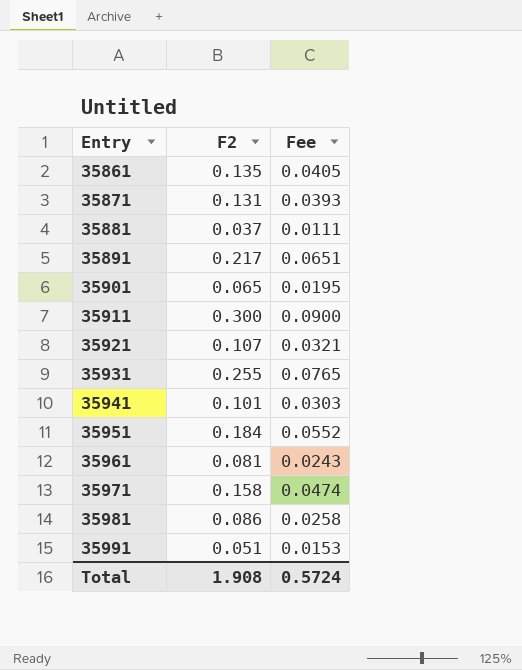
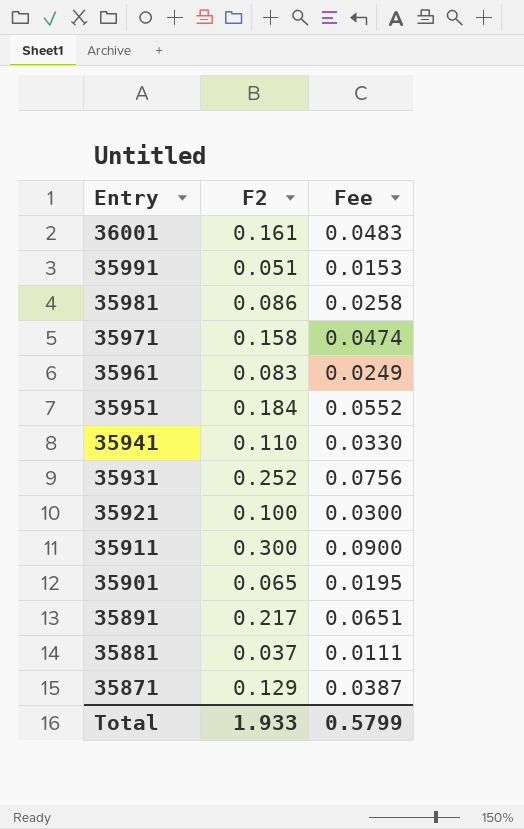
row order: Entry ascending -> Entry descending
row 35861: 0.135 | 0.0405 -> none
row 36001: none -> 0.161 | 0.0483
35961 | F2: 0.081 -> 0.083
35961 | Fee: 0.0243 -> 0.0249
35941 | F2: 0.101 -> 0.110
35941 | Fee: 0.0303 -> 0.0330
35931 | F2: 0.255 -> 0.252
35931 | Fee: 0.0765 -> 0.0756
35921 | F2: 0.107 -> 0.100
35921 | Fee: 0.0321 -> 0.0300
35871 | F2: 0.131 -> 0.129
35871 | Fee: 0.0393 -> 0.0387
Total | F2: 1.908 -> 1.933
Total | Fee: 0.5724 -> 0.5799

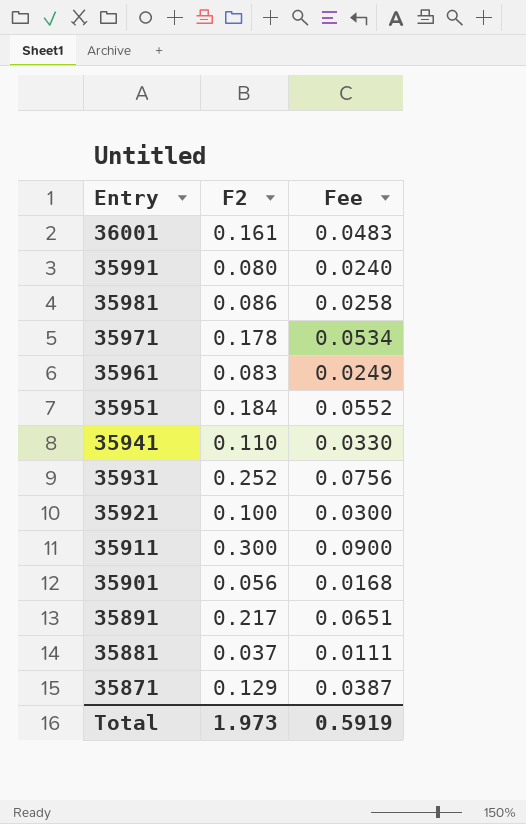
35991 | F2: 0.051 -> 0.080
35991 | Fee: 0.0153 -> 0.0240
35971 | F2: 0.158 -> 0.178
35971 | Fee: 0.0474 -> 0.0534
35901 | F2: 0.065 -> 0.056
35901 | Fee: 0.0195 -> 0.0168
Total | F2: 1.933 -> 1.973
Total | Fee: 0.5799 -> 0.5919

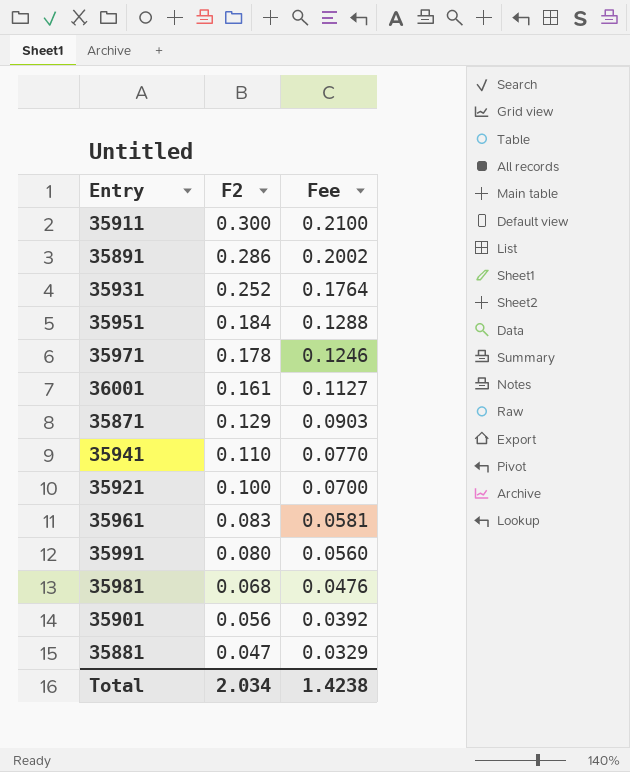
row order: Entry descending -> F2 descending
column Fee | formula: [F2] * 0.3 -> [F2] * 0.7
35891 | F2: 0.217 -> 0.286
35981 | F2: 0.086 -> 0.068
35881 | F2: 0.037 -> 0.047
Total | F2: 1.973 -> 2.034
Total | Fee: 0.5919 -> 1.4238

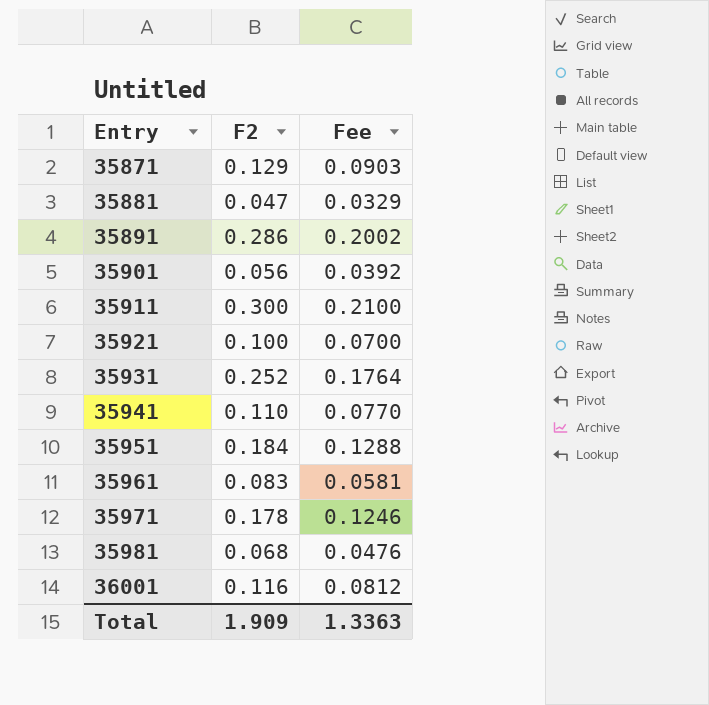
row order: F2 descending -> Entry ascending
row 35991: 0.080 | 0.0560 -> none
36001 | F2: 0.161 -> 0.116
36001 | Fee: 0.1127 -> 0.0812
Total | F2: 2.034 -> 1.909
Total | Fee: 1.4238 -> 1.3363

